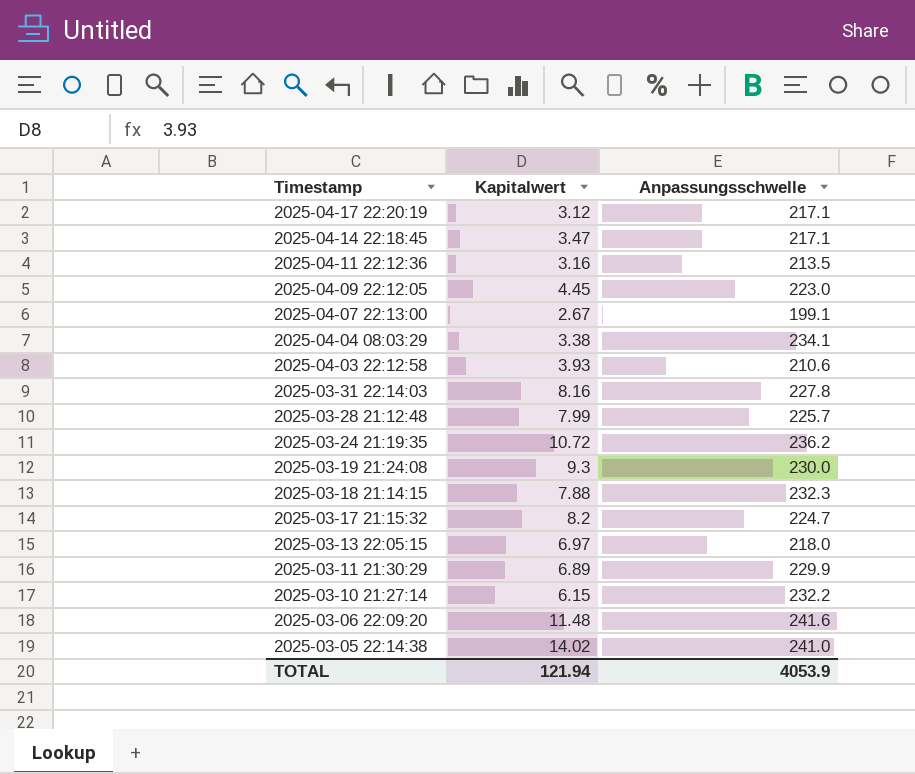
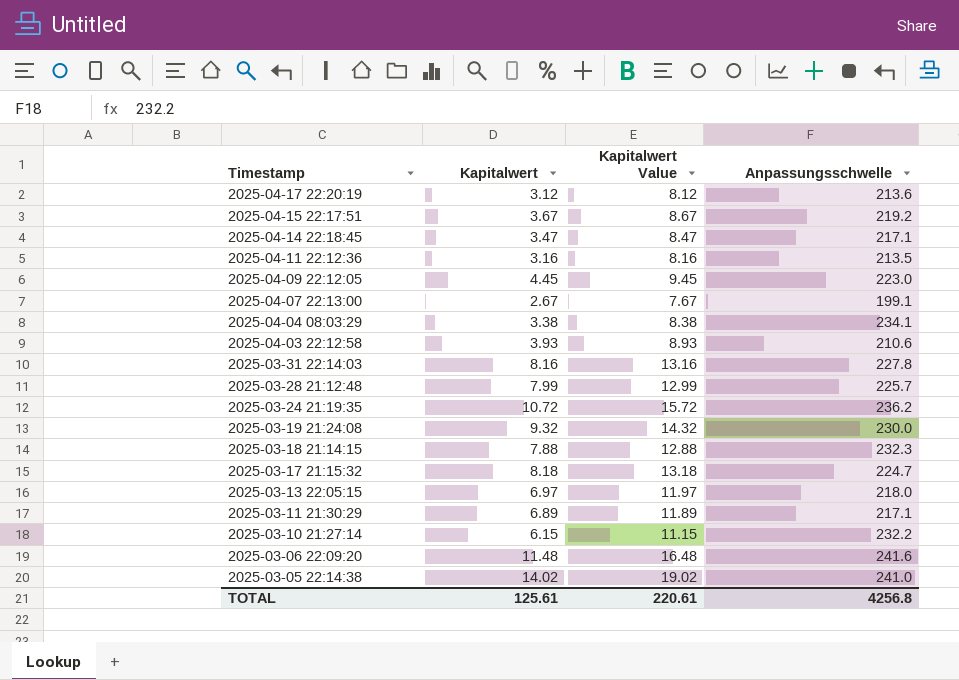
column Kapitalwert Value | formula: none -> [Kapitalwert] + 5
2025-04-17 22:20:19 | Anpassungsschwelle: 217.1 -> 213.6
row 2025-04-15 22:17:51: none -> 3.67 | 8.67 | 219.2
2025-03-19 21:24:08 | Kapitalwert: 9.3 -> 9.32
2025-03-17 21:15:32 | Kapitalwert: 8.2 -> 8.18
2025-03-11 21:30:29 | Anpassungsschwelle: 229.9 -> 217.1
TOTAL | Kapitalwert: 121.94 -> 125.61
TOTAL | Anpassungsschwelle: 4053.9 -> 4256.8

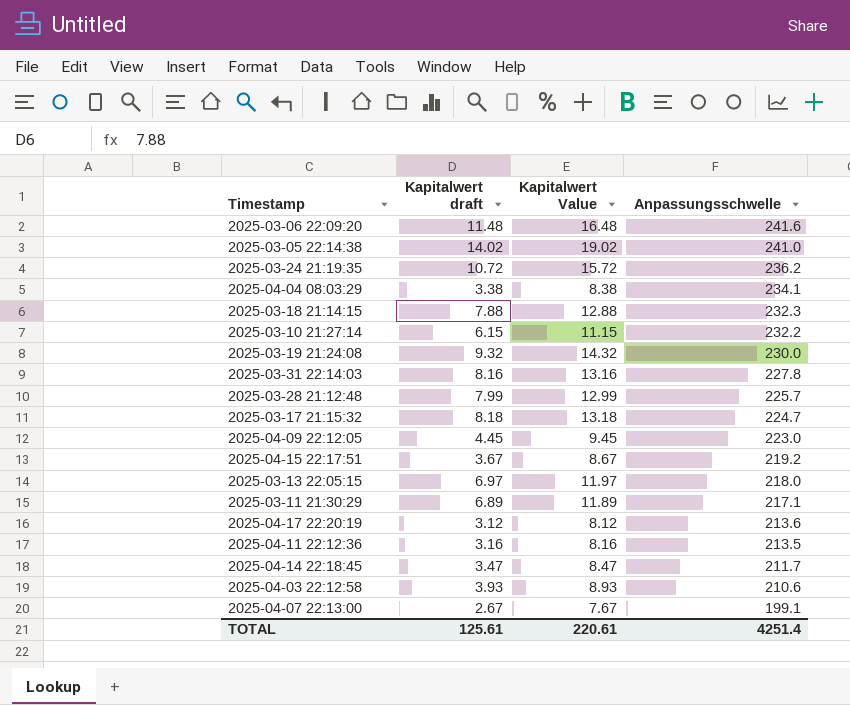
row order: Timestamp descending -> Anpassungsschwelle descending
column name: Kapitalwert -> Kapitalwert draft
2025-04-14 22:18:45 | Anpassungsschwelle: 217.1 -> 211.7
TOTAL | Anpassungsschwelle: 4256.8 -> 4251.4

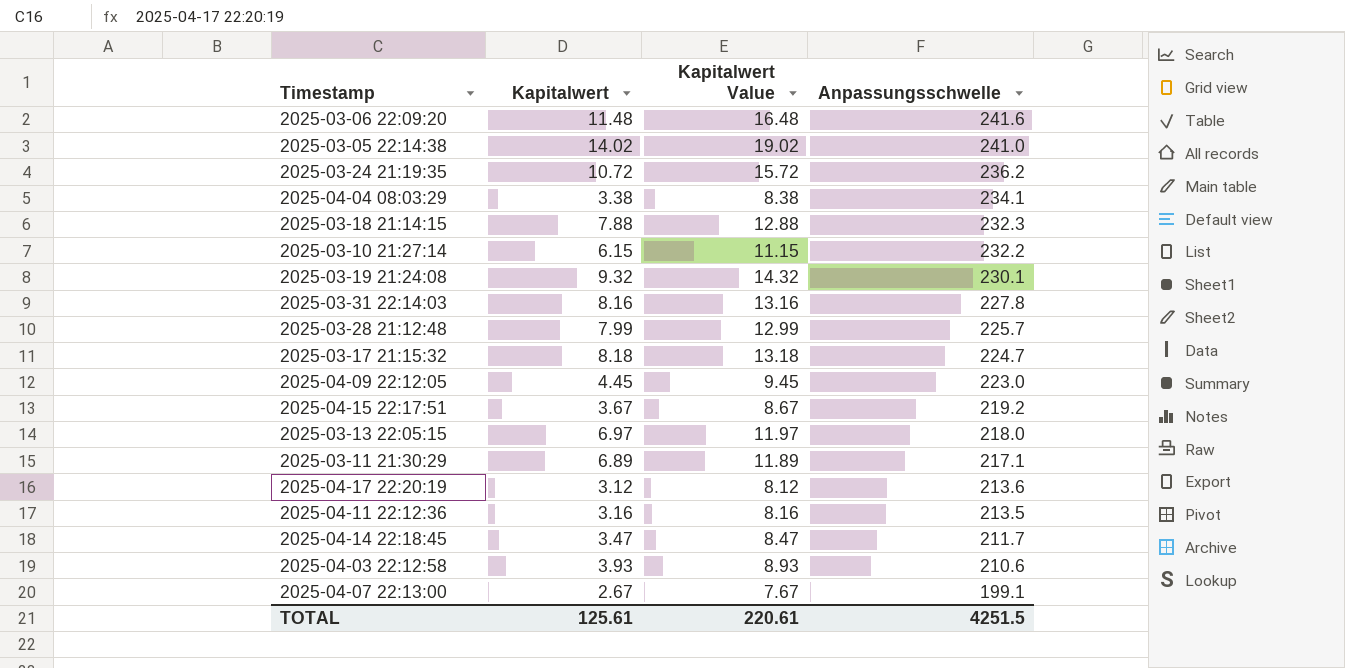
column name: Kapitalwert draft -> Kapitalwert
2025-03-19 21:24:08 | Anpassungsschwelle: 230.0 -> 230.1
TOTAL | Anpassungsschwelle: 4251.4 -> 4251.5

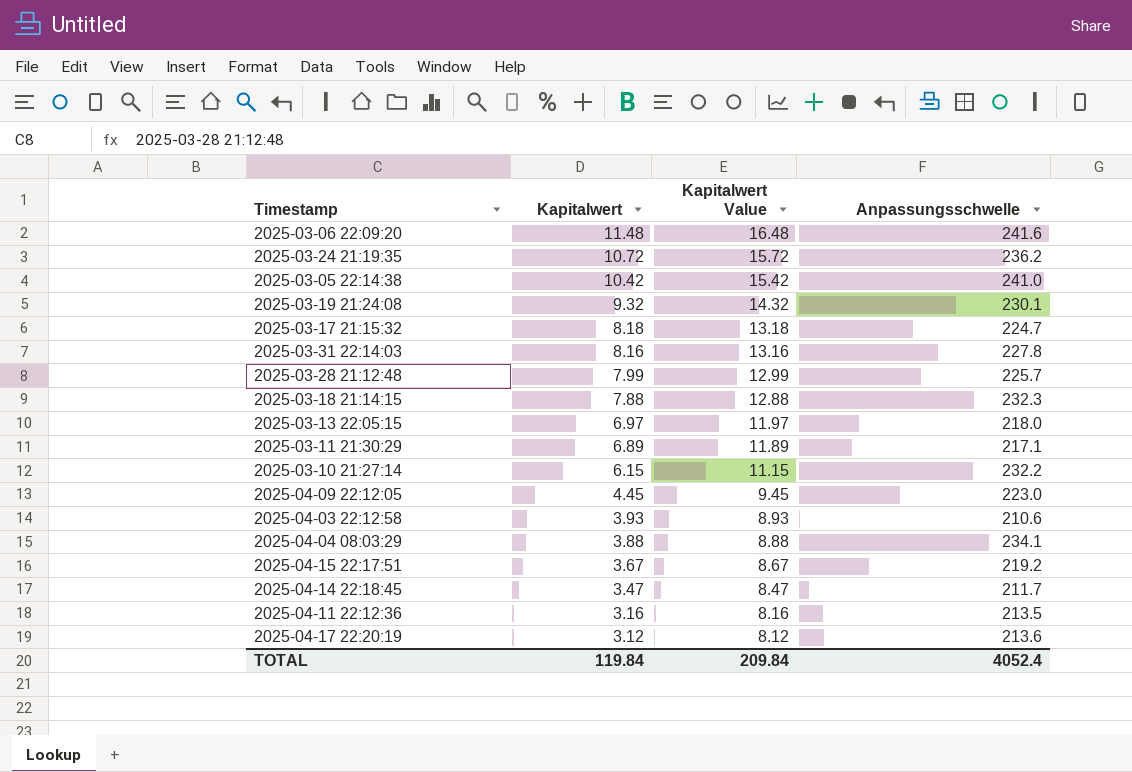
row order: Anpassungsschwelle descending -> Kapitalwert descending
row 2025-04-07 22:13:00: 2.67 | 7.67 | 199.1 -> none
2025-03-05 22:14:38 | Kapitalwert: 14.02 -> 10.42
2025-03-05 22:14:38 | Kapitalwert Value: 19.02 -> 15.42
2025-04-04 08:03:29 | Kapitalwert: 3.38 -> 3.88
2025-04-04 08:03:29 | Kapitalwert Value: 8.38 -> 8.88
TOTAL | Kapitalwert: 125.61 -> 119.84
TOTAL | Kapitalwert Value: 220.61 -> 209.84
TOTAL | Anpassungsschwelle: 4251.5 -> 4052.4

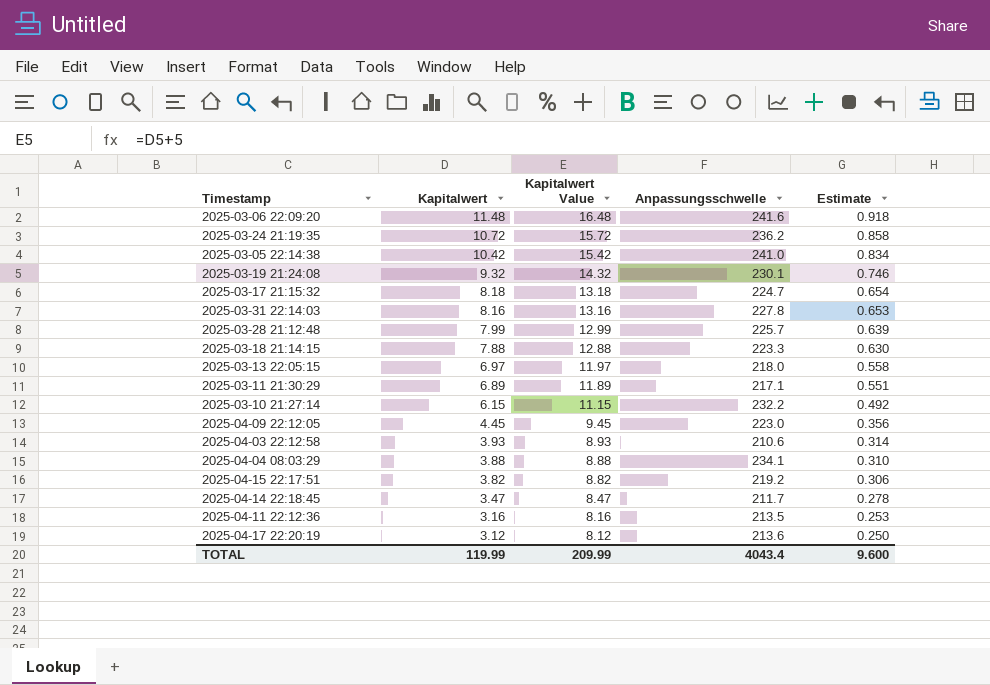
column Estimate | formula: none -> [Kapitalwert] * 0.08
2025-03-18 21:14:15 | Anpassungsschwelle: 232.3 -> 223.3
2025-04-15 22:17:51 | Kapitalwert: 3.67 -> 3.82
2025-04-15 22:17:51 | Kapitalwert Value: 8.67 -> 8.82
TOTAL | Kapitalwert: 119.84 -> 119.99
TOTAL | Kapitalwert Value: 209.84 -> 209.99
TOTAL | Anpassungsschwelle: 4052.4 -> 4043.4

